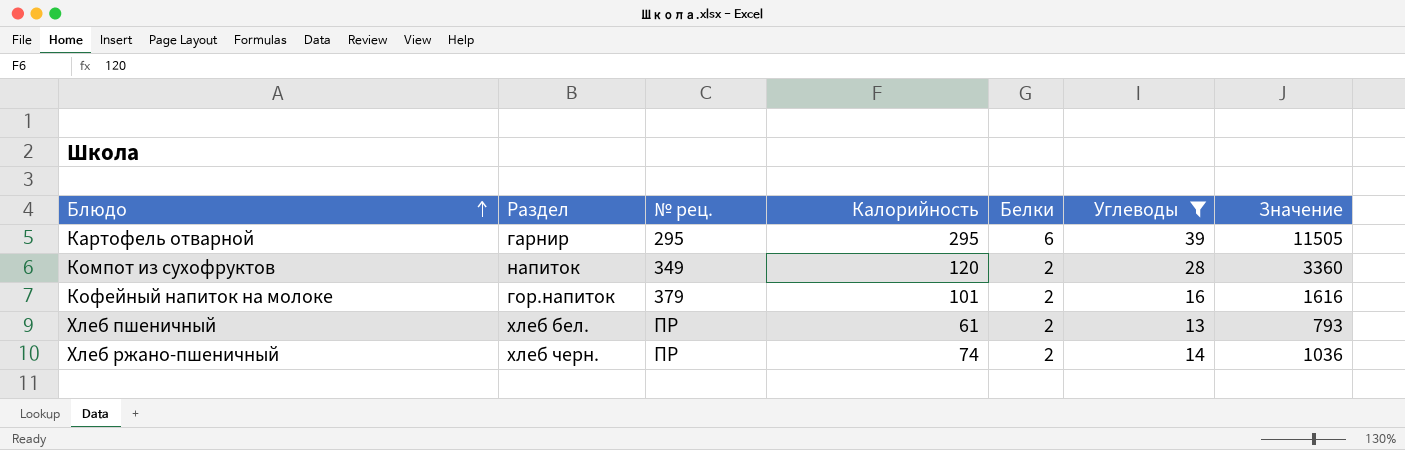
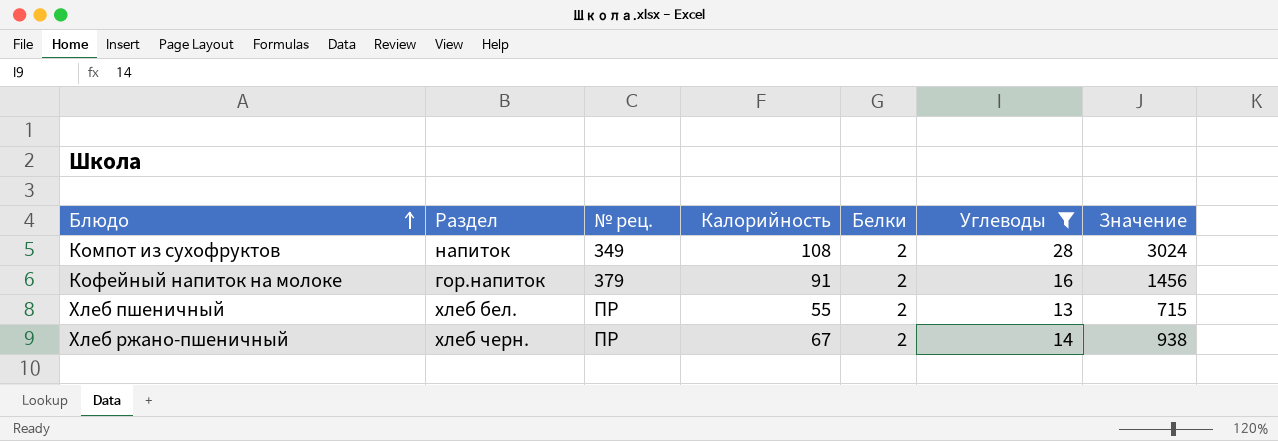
row Картофель отварной: гарнир | 295 | 295 | 6 | 39 | 11505 -> none
Компот из сухофруктов | Калорийность: 120 -> 108
Компот из сухофруктов | Значение: 3360 -> 3024
Кофейный напиток на молоке | Калорийность: 101 -> 91
Кофейный напиток на молоке | Значение: 1616 -> 1456
Хлеб пшеничный | Калорийность: 61 -> 55
Хлеб пшеничный | Значение: 793 -> 715
Хлеб ржано-пшеничный | Калорийность: 74 -> 67
Хлеб ржано-пшеничный | Значение: 1036 -> 938

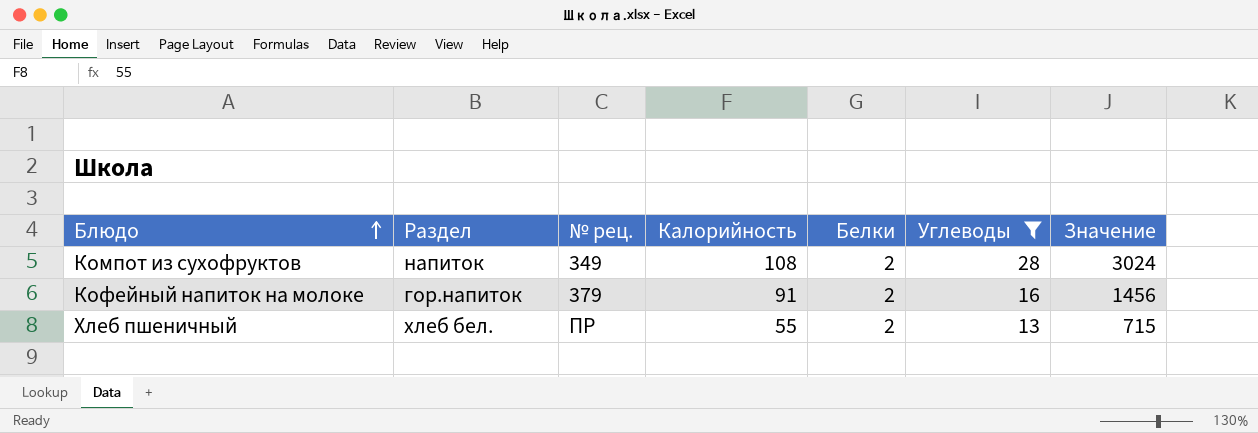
row Хлеб ржано-пшеничный: хлеб черн. | ПР | 67 | 2 | 14 | 938 -> none

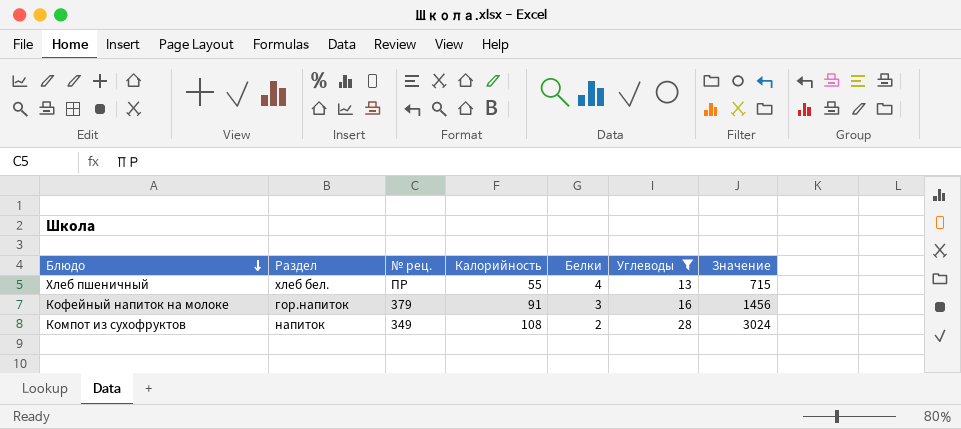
row order: Блюдо ascending -> Блюдо descending
Хлеб пшеничный | Белки: 2 -> 4
Кофейный напиток на молоке | Белки: 2 -> 3

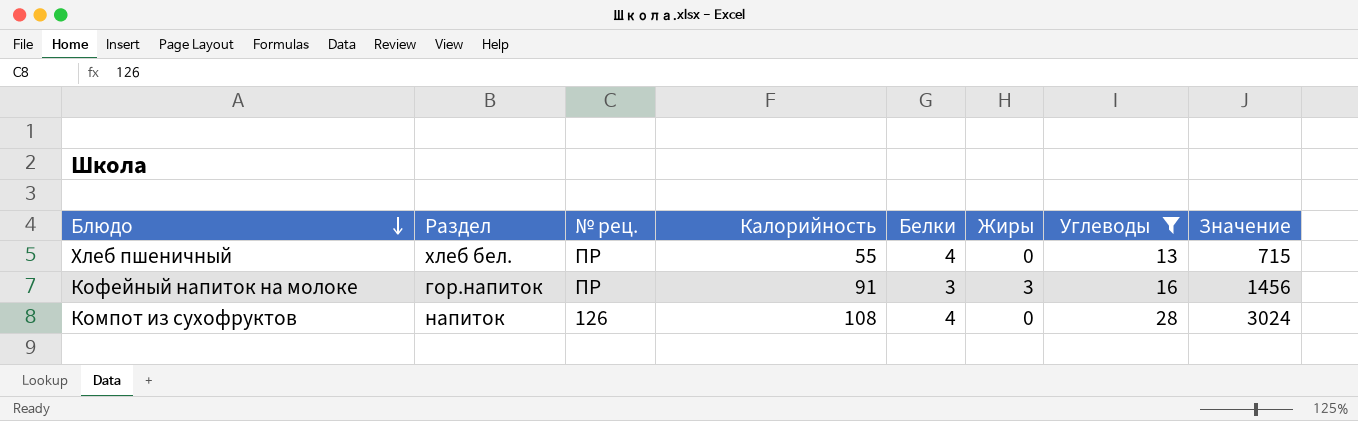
column Жиры | position: none -> 6
Кофейный напиток на молоке | № рец.: 379 -> ПР
Компот из сухофруктов | № рец.: 349 -> 126
Компот из сухофруктов | Белки: 2 -> 4

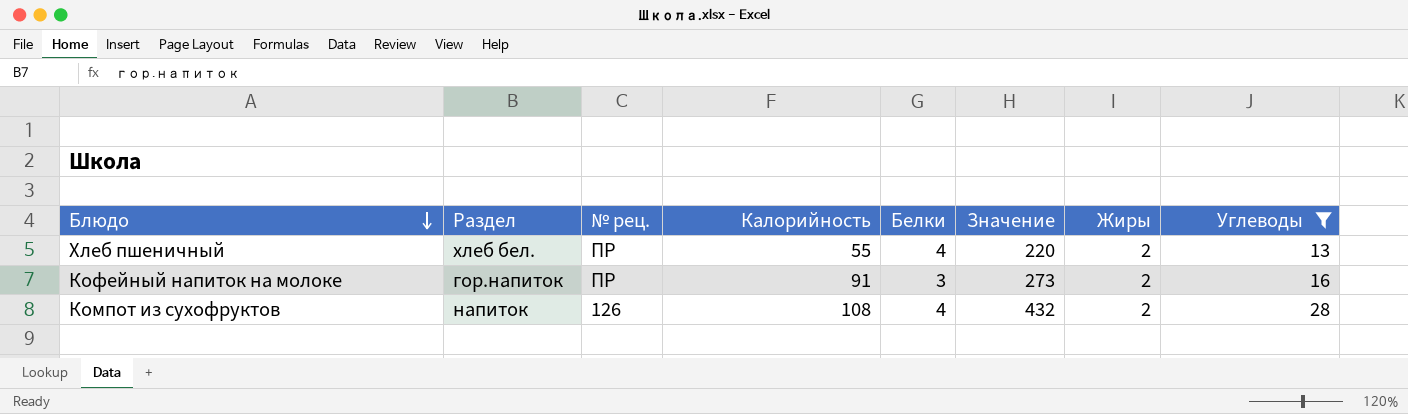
column Значение | formula: [Калорийность] * [Углеводы] -> [Калорийность] * [Белки]
column Значение | position: 8 -> 6
Хлеб пшеничный | Жиры: 0 -> 2
Кофейный напиток на молоке | Жиры: 3 -> 2
Компот из сухофруктов | Жиры: 0 -> 2

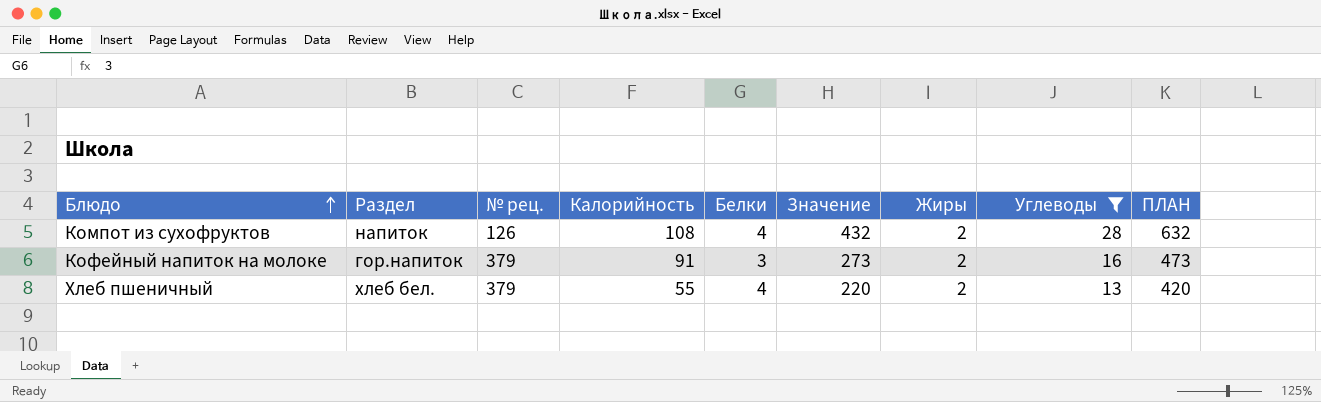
row order: Блюдо descending -> Блюдо ascending
column ПЛАН | formula: none -> [Значение] + 200
Кофейный напиток на молоке | № рец.: ПР -> 379
Хлеб пшеничный | № рец.: ПР -> 379

